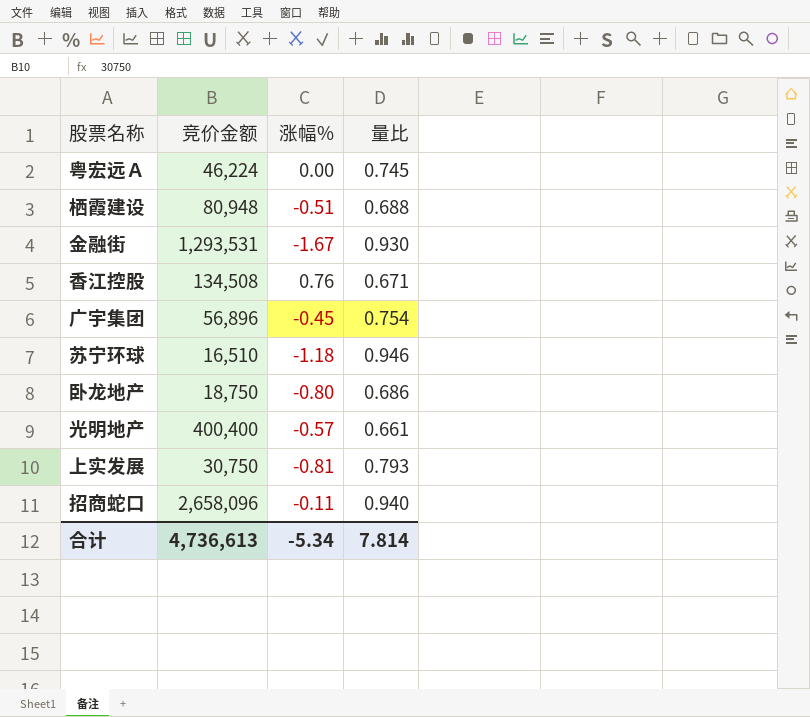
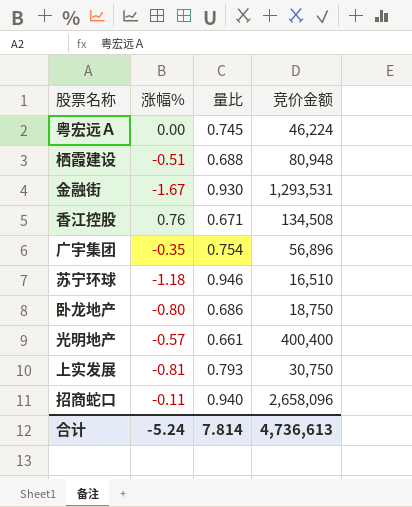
column 竞价金额 | position: 2 -> 4
广宇集团 | 涨幅%: -0.45 -> -0.35
合计 | 涨幅%: -5.34 -> -5.24

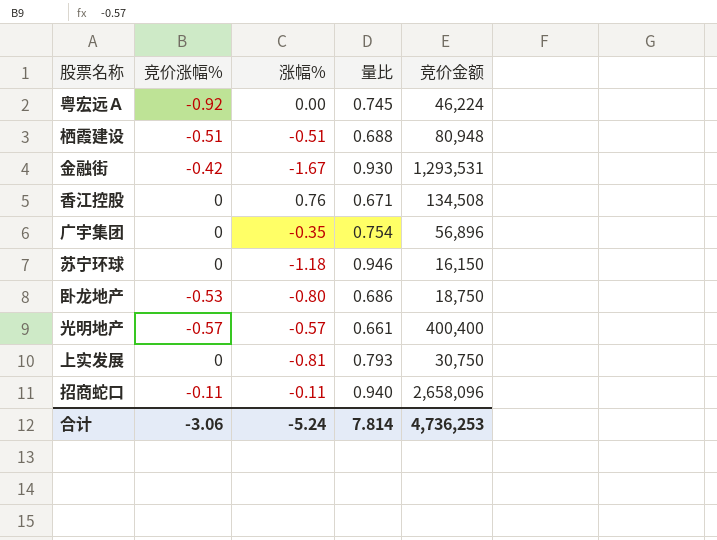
column 竞价涨幅% | position: none -> 2
苏宁环球 | 竞价金额: 16,510 -> 16,150
合计 | 竞价金额: 4,736,613 -> 4,736,253

